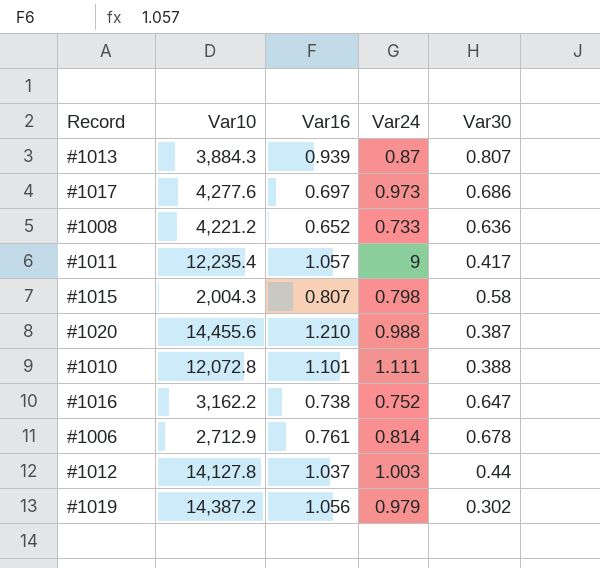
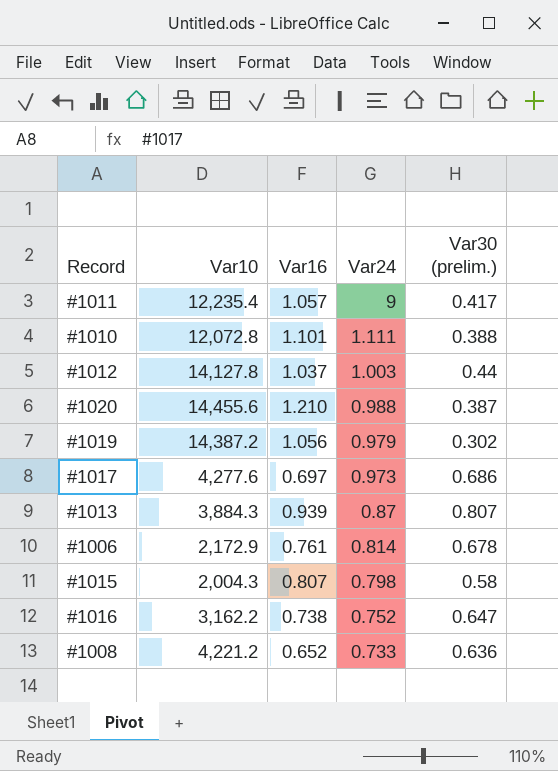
row order: none -> Var24 descending
column name: Var30 -> Var30 (prelim.)
#1006 | Var10: 2,712.9 -> 2,172.9

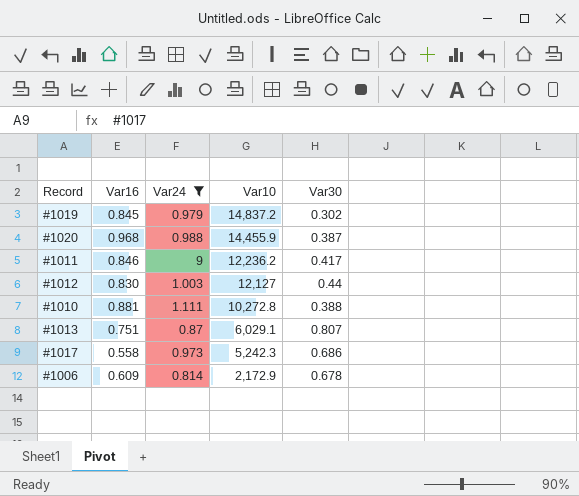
filter: none -> Var24 >= 0.814
row order: Var24 descending -> Var10 descending
column Var10 | position: 2 -> 4
column name: Var30 (prelim.) -> Var30
#1019 | Var16: 1.056 -> 0.845
#1019 | Var10: 14,387.2 -> 14,837.2
#1020 | Var16: 1.210 -> 0.968
#1020 | Var10: 14,455.6 -> 14,455.9
#1011 | Var16: 1.057 -> 0.846
#1011 | Var10: 12,235.4 -> 12,236.2
#1012 | Var16: 1.037 -> 0.830
#1012 | Var10: 14,127.8 -> 12,127
#1010 | Var16: 1.101 -> 0.881
#1010 | Var10: 12,072.8 -> 10,272.8
#1013 | Var16: 0.939 -> 0.751
#1013 | Var10: 3,884.3 -> 6,029.1
#1017 | Var16: 0.697 -> 0.558
#1017 | Var10: 4,277.6 -> 5,242.3
#1006 | Var16: 0.761 -> 0.609

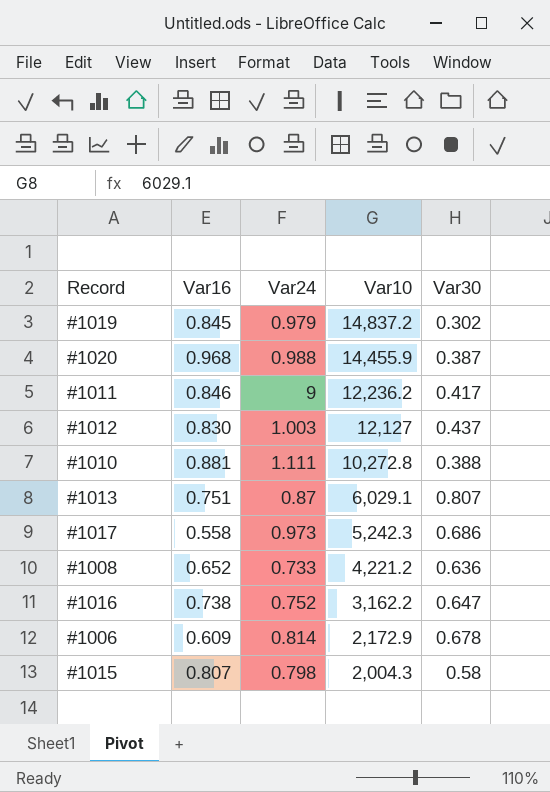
filter: Var24 >= 0.814 -> none
#1012 | Var30: 0.44 -> 0.437

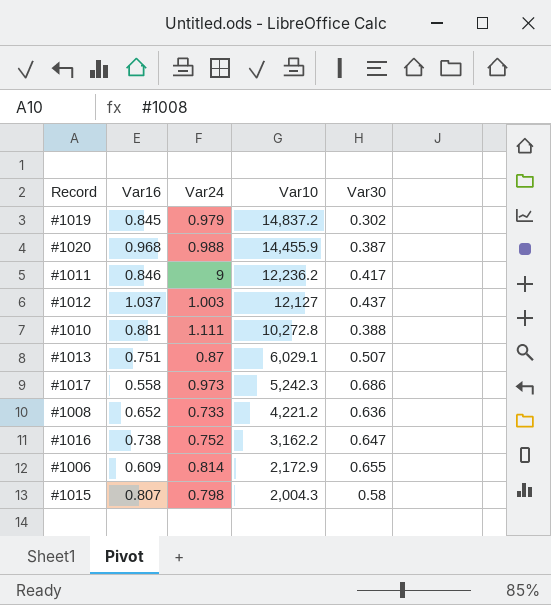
#1012 | Var16: 0.830 -> 1.037
#1013 | Var30: 0.807 -> 0.507
#1006 | Var30: 0.678 -> 0.655

